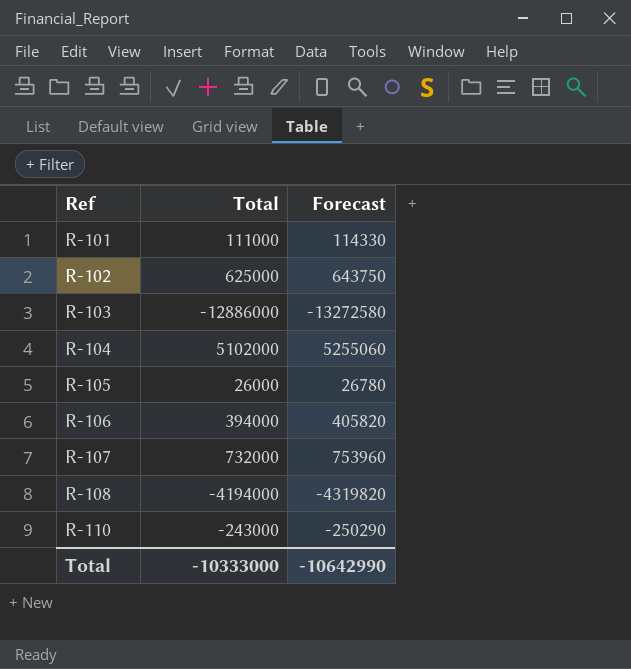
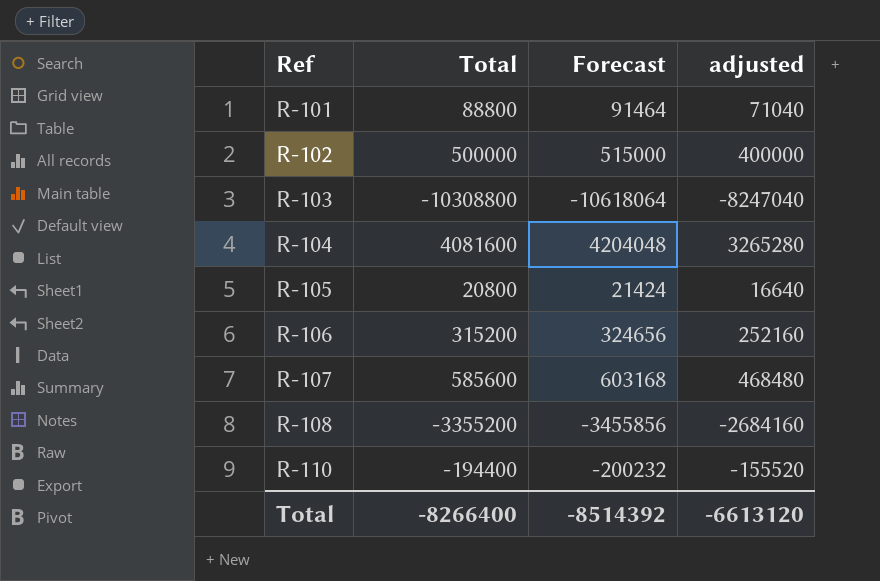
column adjusted | formula: none -> [Total] * 0.8
R-101 | Total: 111000 -> 88800
R-101 | Forecast: 114330 -> 91464
R-102 | Total: 625000 -> 500000
R-102 | Forecast: 643750 -> 515000
R-103 | Total: -12886000 -> -10308800
R-103 | Forecast: -13272580 -> -10618064
R-104 | Total: 5102000 -> 4081600
R-104 | Forecast: 5255060 -> 4204048
R-105 | Total: 26000 -> 20800
R-105 | Forecast: 26780 -> 21424
R-106 | Total: 394000 -> 315200
R-106 | Forecast: 405820 -> 324656
R-107 | Total: 732000 -> 585600
R-107 | Forecast: 753960 -> 603168
R-108 | Total: -4194000 -> -3355200
R-108 | Forecast: -4319820 -> -3455856
R-110 | Total: -243000 -> -194400
R-110 | Forecast: -250290 -> -200232
Total | Total: -10333000 -> -8266400
Total | Forecast: -10642990 -> -8514392

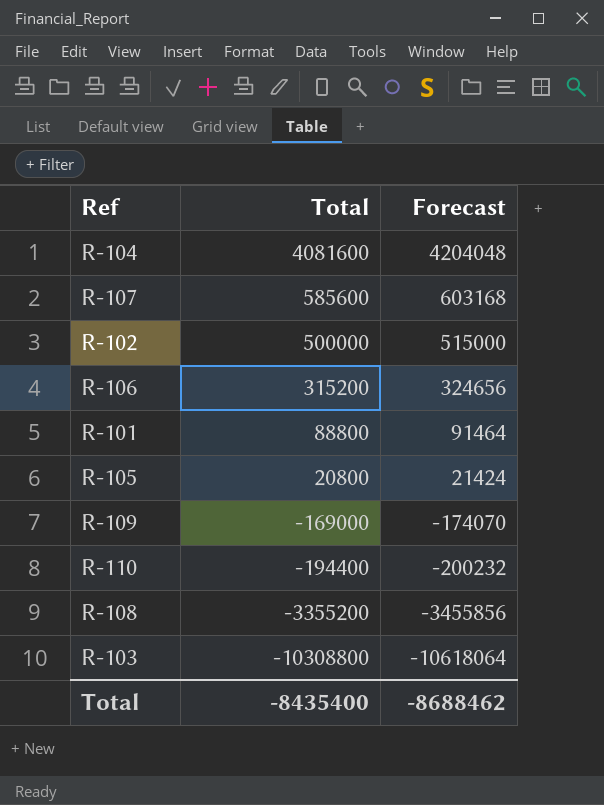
row order: Ref ascending -> Total descending
column adjusted | formula: [Total] * 0.8 -> none
row R-109: none -> -169000 | -174070
Total | Total: -8266400 -> -8435400
Total | Forecast: -8514392 -> -8688462

